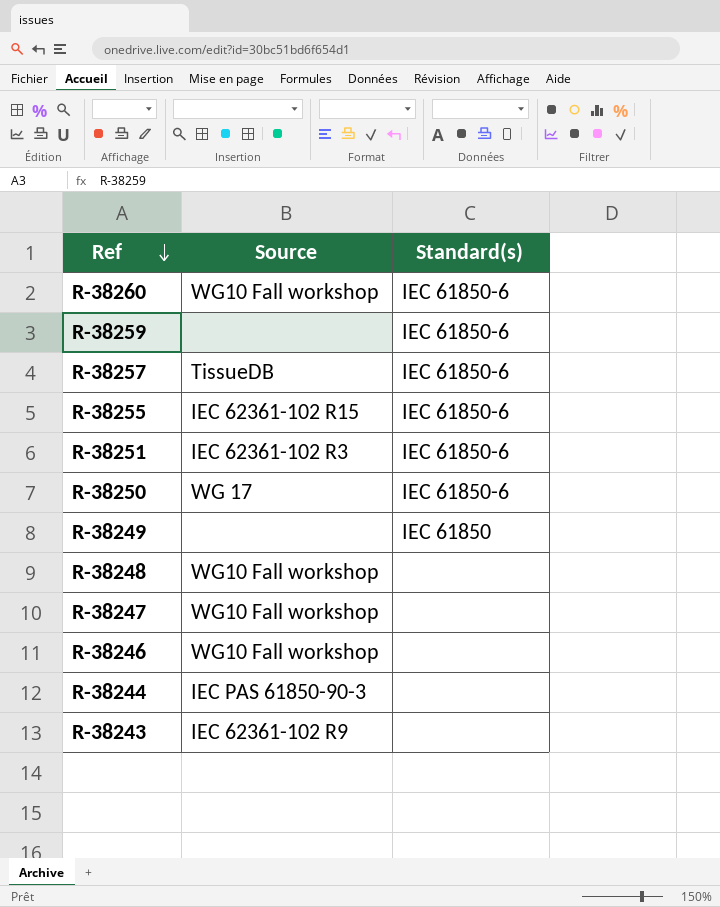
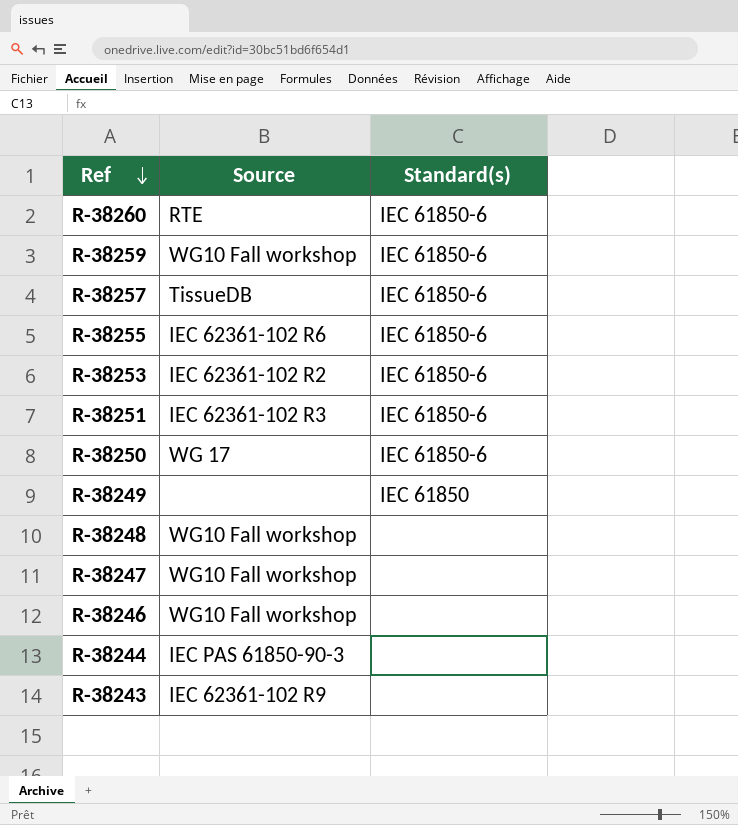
R-38260 | Source: WG10 Fall workshop -> RTE
R-38259 | Source: none -> WG10 Fall workshop
R-38255 | Source: IEC 62361-102 R15 -> IEC 62361-102 R6
row R-38253: none -> IEC 62361-102 R2 | IEC 61850-6

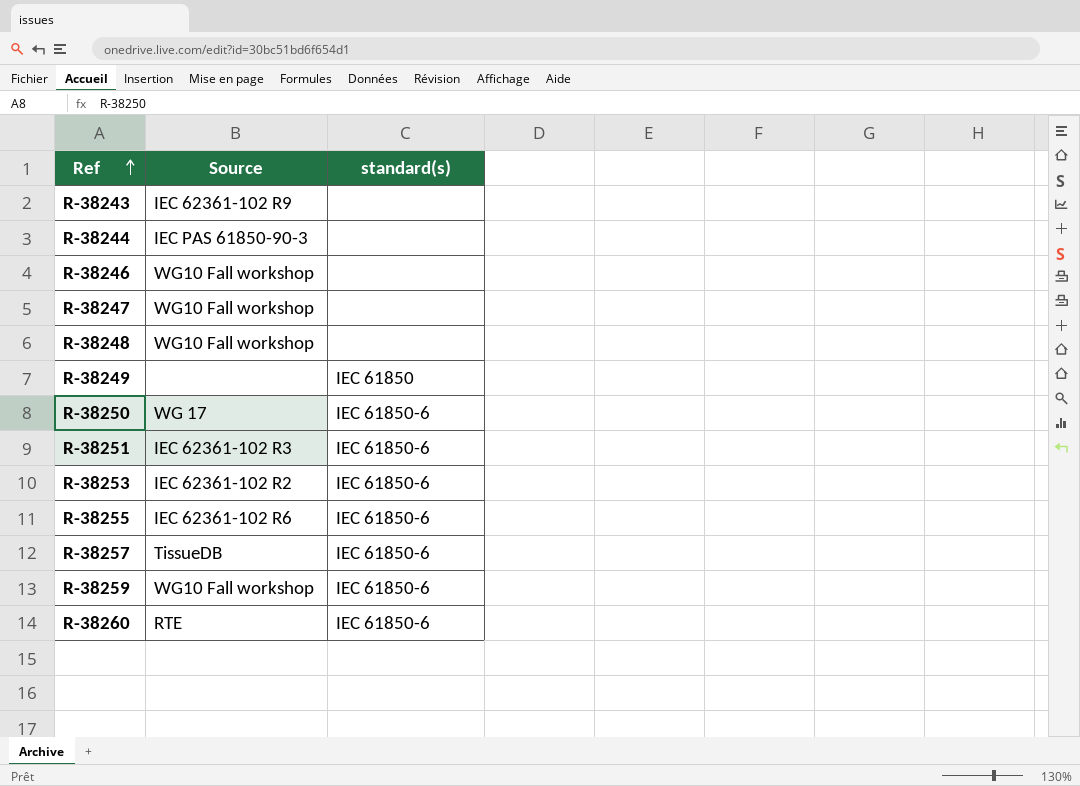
row order: Ref descending -> Ref ascending
column name: Standard(s) -> standard(s)

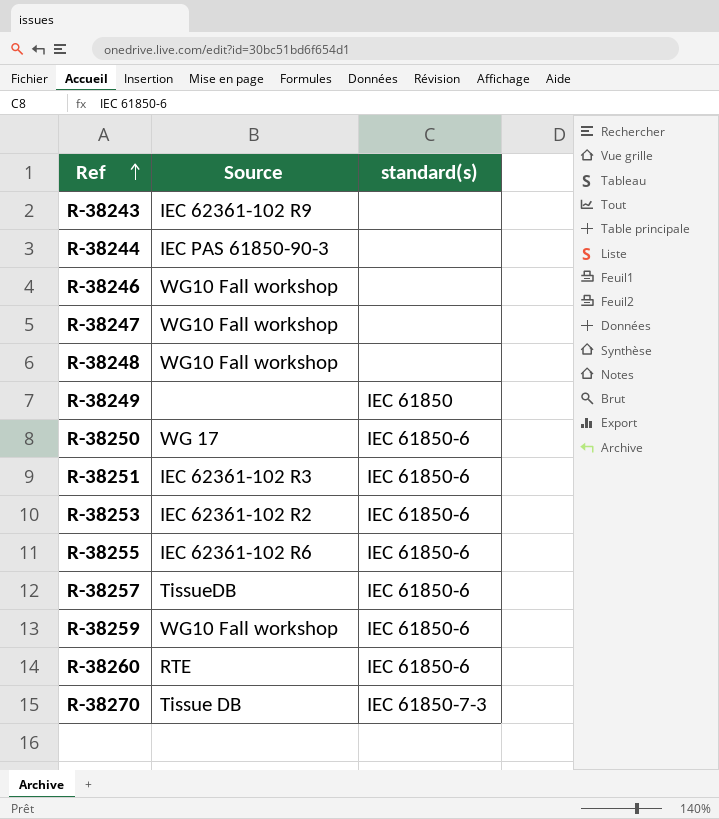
row R-38270: none -> Tissue DB | IEC 61850-7-3

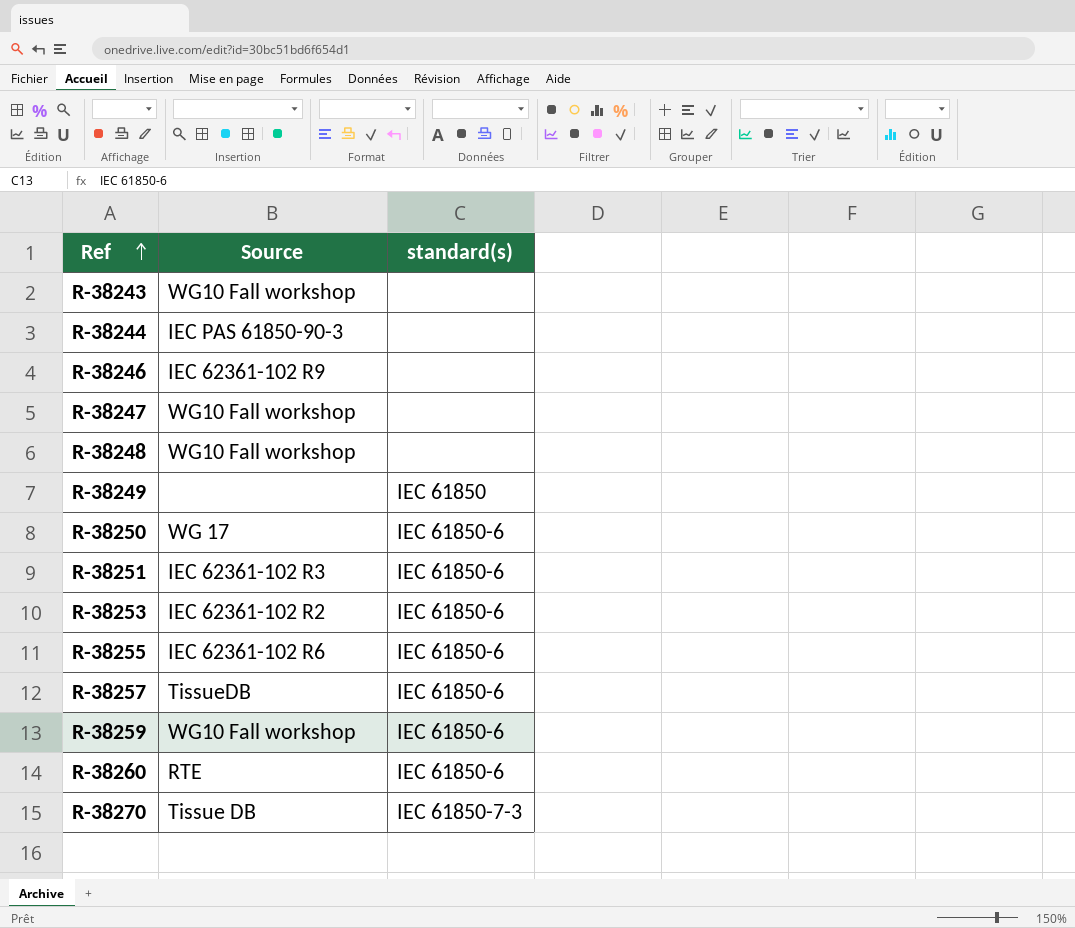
R-38243 | Source: IEC 62361-102 R9 -> WG10 Fall workshop
R-38246 | Source: WG10 Fall workshop -> IEC 62361-102 R9

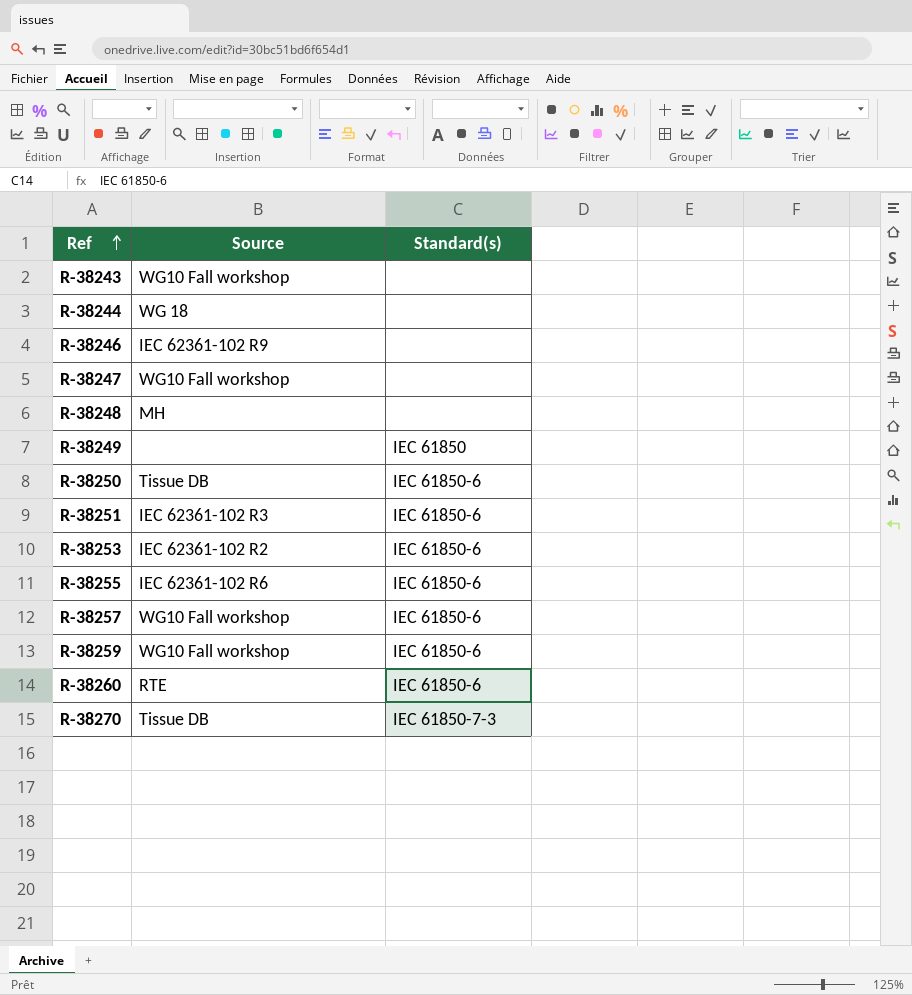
column name: standard(s) -> Standard(s)
R-38244 | Source: IEC PAS 61850-90-3 -> WG 18
R-38248 | Source: WG10 Fall workshop -> MH
R-38250 | Source: WG 17 -> Tissue DB
R-38257 | Source: TissueDB -> WG10 Fall workshop

